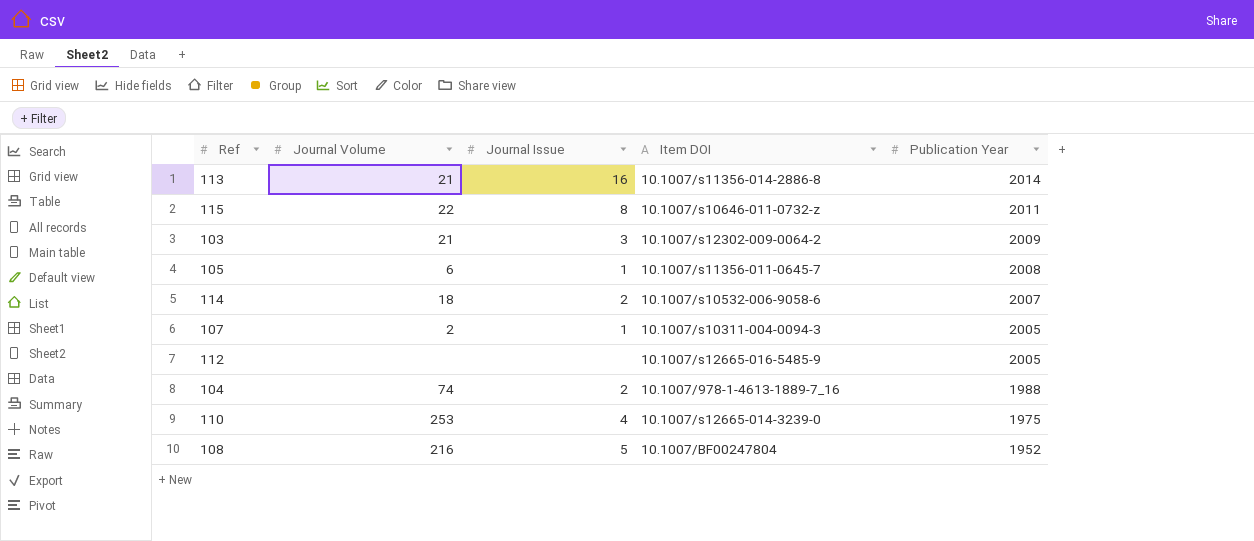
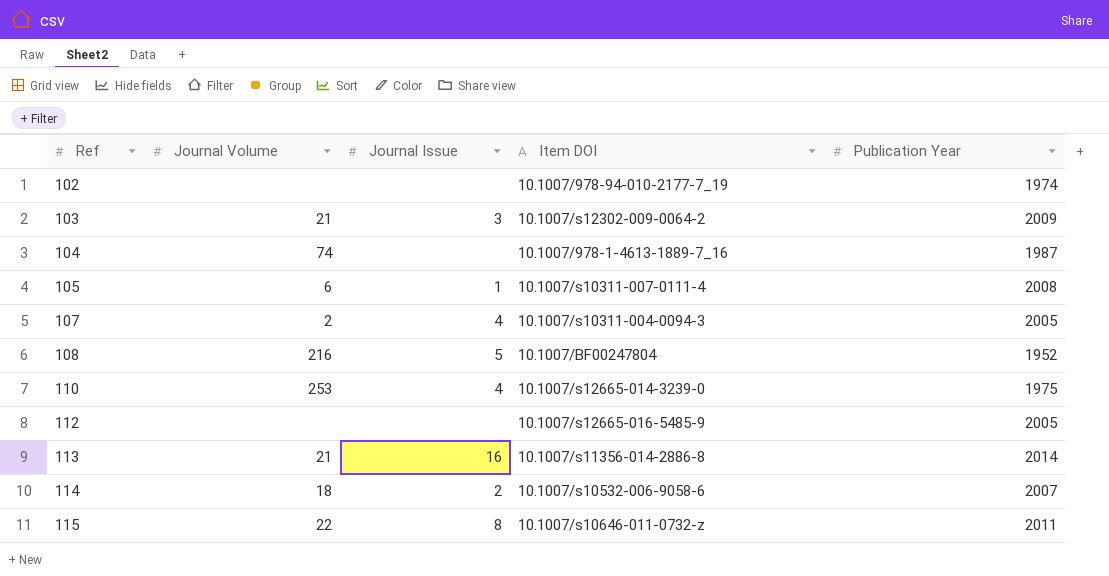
row order: Publication Year descending -> Ref ascending
row 102: none -> none | none | 10.1007/978-94-010-2177-7_19 | 1974
104 | Journal Issue: 2 -> none
104 | Publication Year: 1988 -> 1987
105 | Item DOI: 10.1007/s11356-011-0645-7 -> 10.1007/s10311-007-0111-4
107 | Journal Issue: 1 -> 4

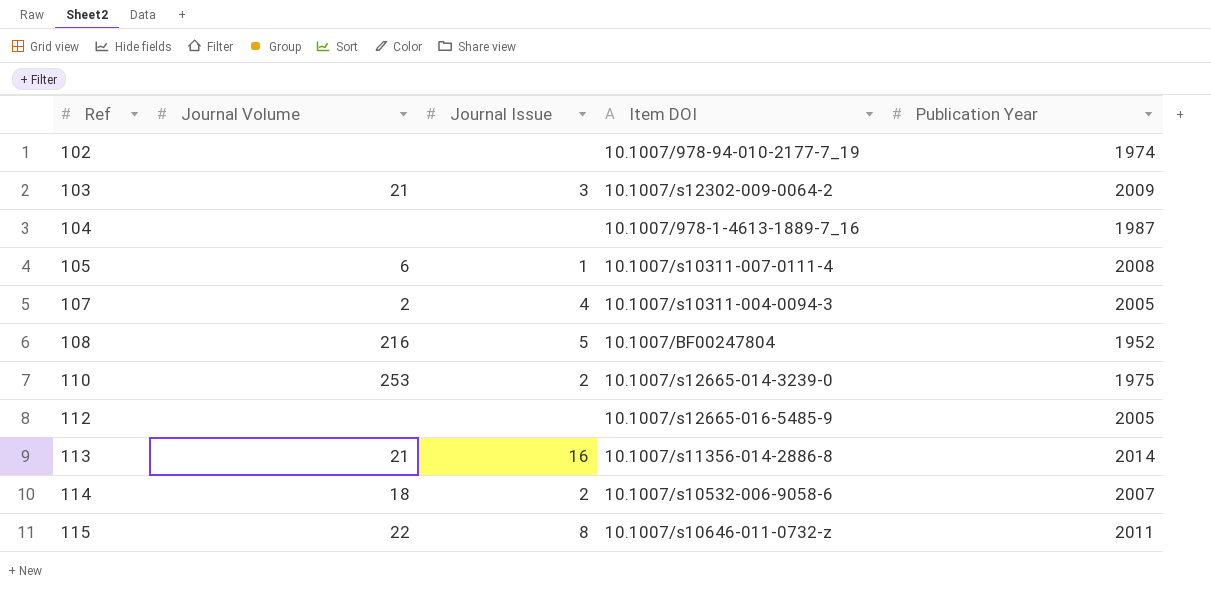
104 | Journal Volume: 74 -> none
110 | Journal Issue: 4 -> 2

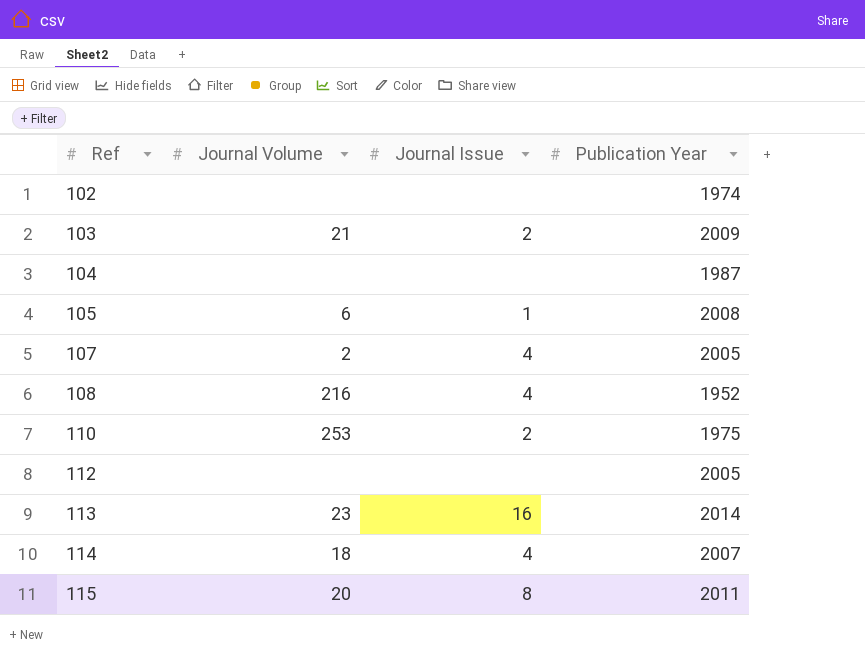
column Item DOI | position: 4 -> none
103 | Journal Issue: 3 -> 2
108 | Journal Issue: 5 -> 4
113 | Journal Volume: 21 -> 23
114 | Journal Issue: 2 -> 4
115 | Journal Volume: 22 -> 20

